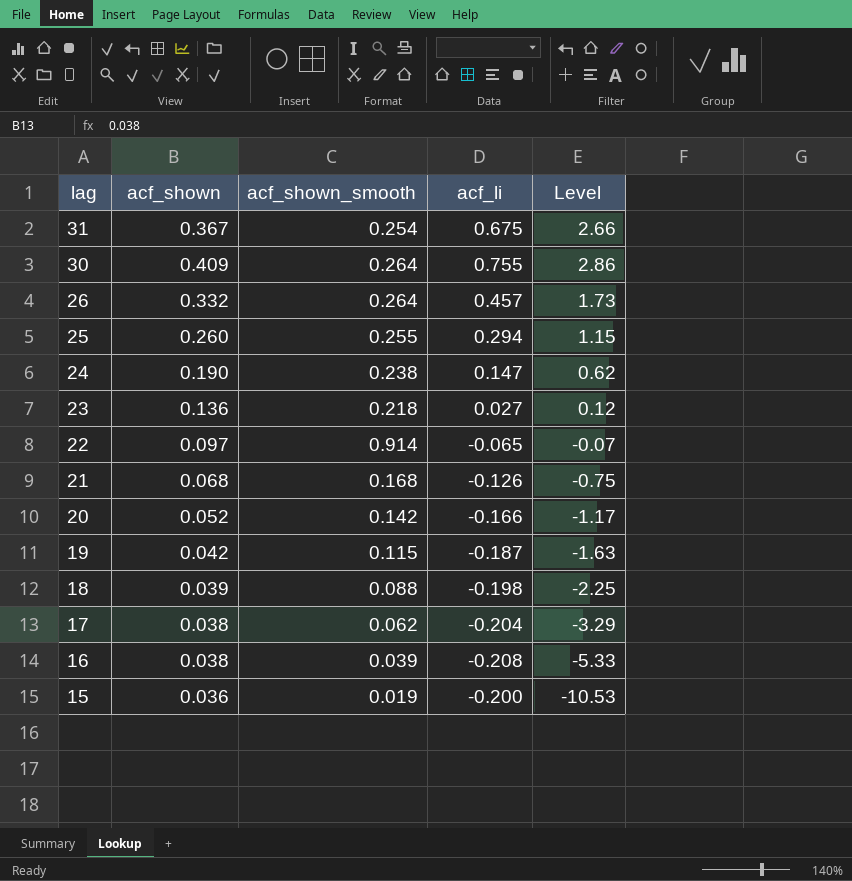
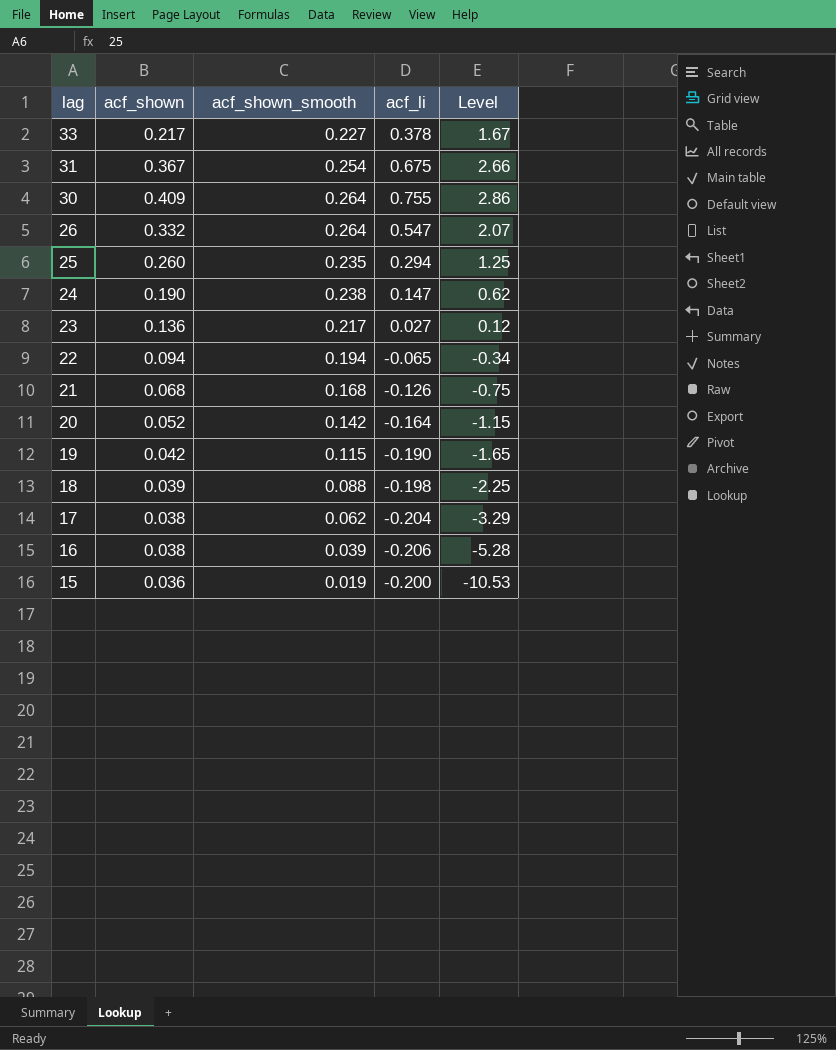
row 33: none -> 0.217 | 0.227 | 0.378 | 1.67
26 | acf_li: 0.457 -> 0.547
26 | Level: 1.73 -> 2.07
25 | acf_shown_smooth: 0.255 -> 0.235
25 | Level: 1.15 -> 1.25
23 | acf_shown_smooth: 0.218 -> 0.217
22 | acf_shown: 0.097 -> 0.094
22 | acf_shown_smooth: 0.914 -> 0.194
22 | Level: -0.07 -> -0.34
20 | acf_li: -0.166 -> -0.164
20 | Level: -1.17 -> -1.15
19 | acf_li: -0.187 -> -0.190
19 | Level: -1.63 -> -1.65
16 | acf_li: -0.208 -> -0.206
16 | Level: -5.33 -> -5.28

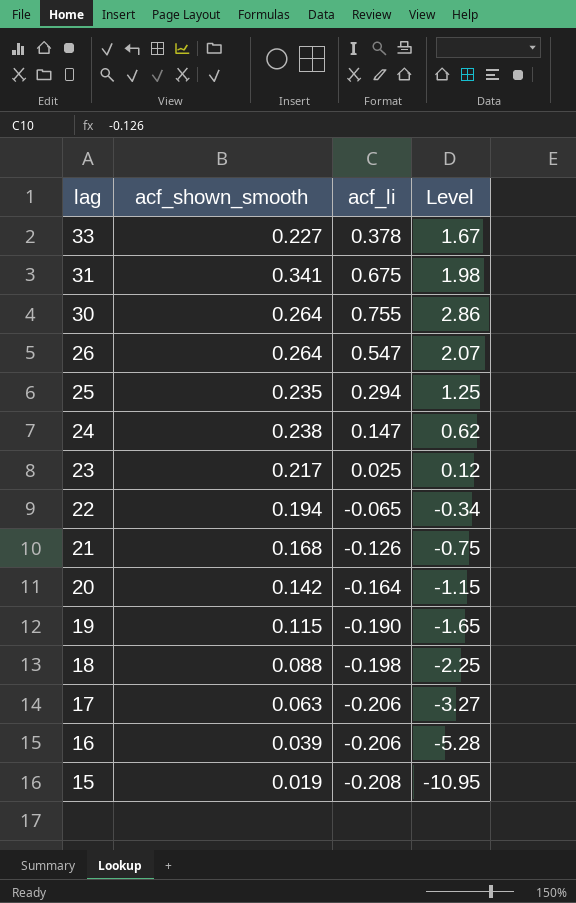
column acf_shown | position: 2 -> none
31 | acf_shown_smooth: 0.254 -> 0.341
31 | Level: 2.66 -> 1.98
23 | acf_li: 0.027 -> 0.025
17 | acf_shown_smooth: 0.062 -> 0.063
17 | acf_li: -0.204 -> -0.206
17 | Level: -3.29 -> -3.27
15 | acf_li: -0.200 -> -0.208
15 | Level: -10.53 -> -10.95

